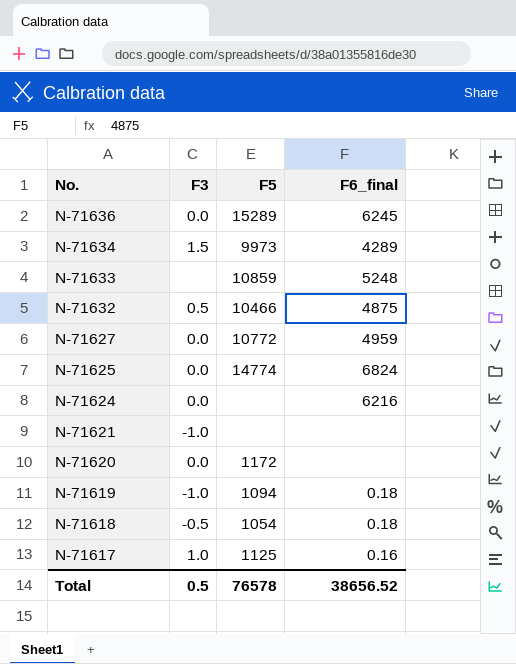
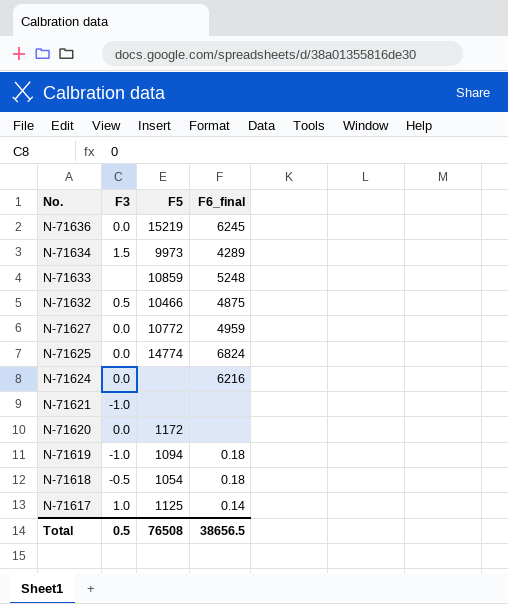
N-71636 | F5: 15289 -> 15219
N-71617 | F6_final: 0.16 -> 0.14
Total | F5: 76578 -> 76508
Total | F6_final: 38656.52 -> 38656.5

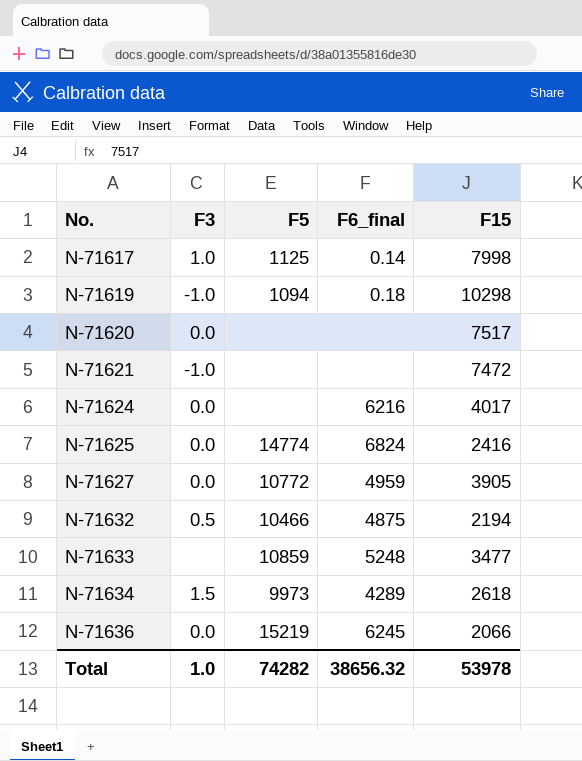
row order: No. descending -> No. ascending
column F15 | position: none -> 5
row N-71618: -0.5 | 1054 | 0.18 -> none
N-71620 | F5: 1172 -> none
Total | F3: 0.5 -> 1.0
Total | F5: 76508 -> 74282
Total | F6_final: 38656.5 -> 38656.32

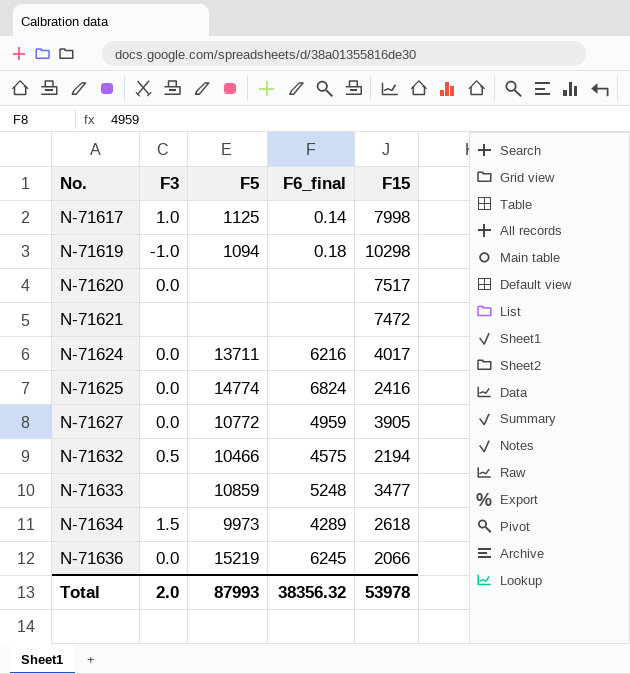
N-71621 | F3: -1.0 -> none
N-71624 | F5: none -> 13711
N-71632 | F6_final: 4875 -> 4575
Total | F3: 1.0 -> 2.0
Total | F5: 74282 -> 87993
Total | F6_final: 38656.32 -> 38356.32

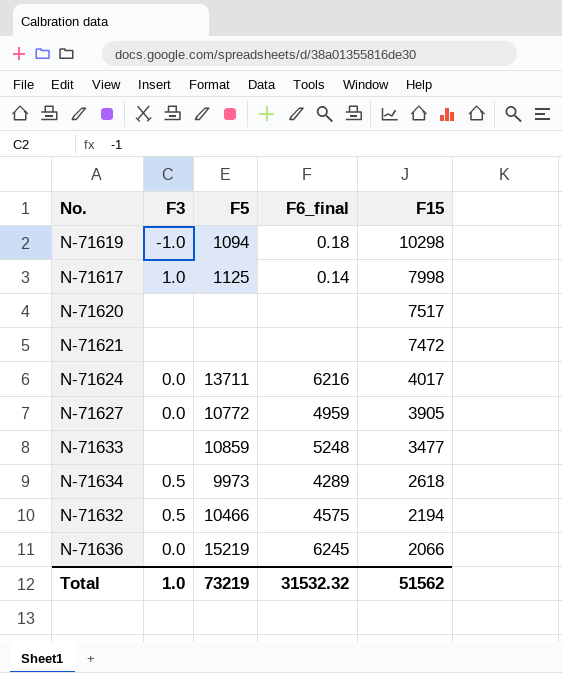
row order: No. ascending -> F15 descending
row N-71625: 0.0 | 14774 | 6824 | 2416 -> none
N-71620 | F3: 0.0 -> none
N-71634 | F3: 1.5 -> 0.5
Total | F3: 2.0 -> 1.0
Total | F5: 87993 -> 73219
Total | F6_final: 38356.32 -> 31532.32
Total | F15: 53978 -> 51562

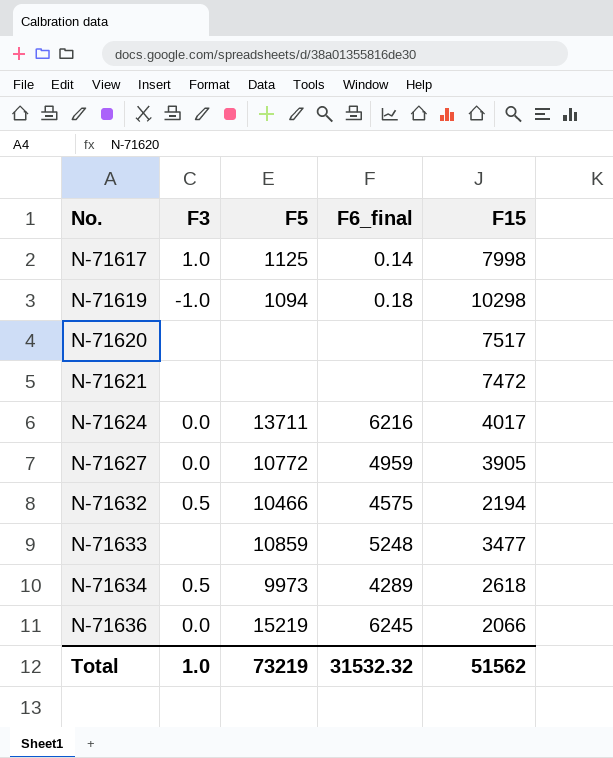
row order: F15 descending -> No. ascending

